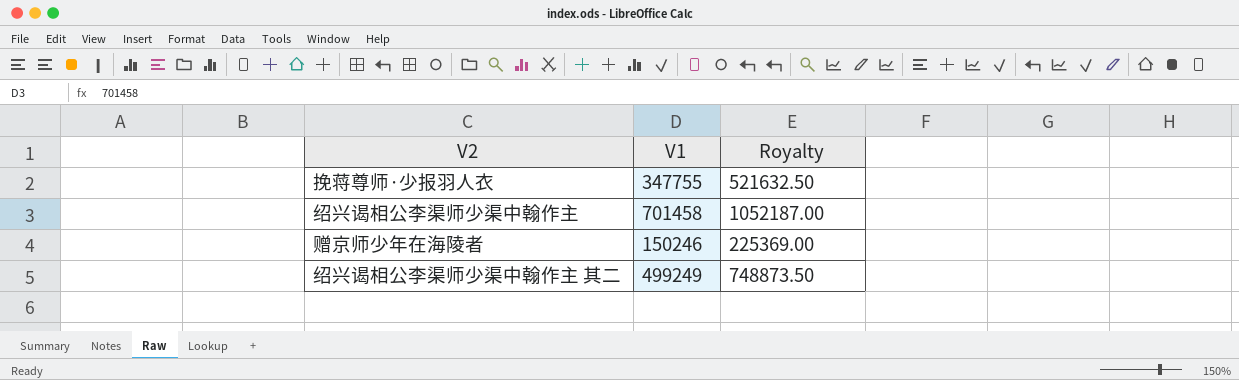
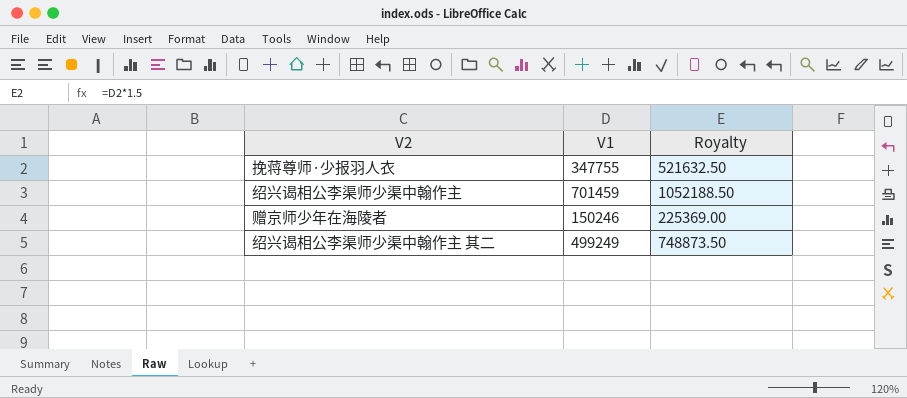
绍兴谒相公李渠师少渠中翰作主 | V1: 701458 -> 701459
绍兴谒相公李渠师少渠中翰作主 | Royalty: 1052187.00 -> 1052188.50

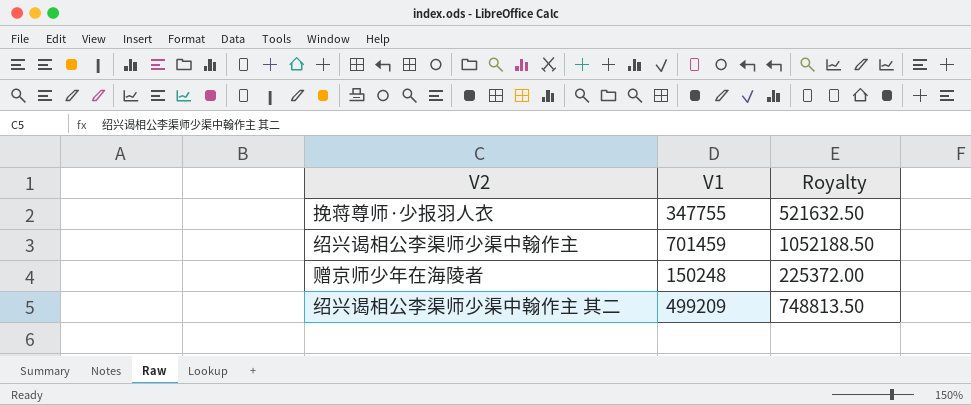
赠京师少年在海陵者 | V1: 150246 -> 150248
赠京师少年在海陵者 | Royalty: 225369.00 -> 225372.00
绍兴谒相公李渠师少渠中翰作主 其二 | V1: 499249 -> 499209
绍兴谒相公李渠师少渠中翰作主 其二 | Royalty: 748873.50 -> 748813.50

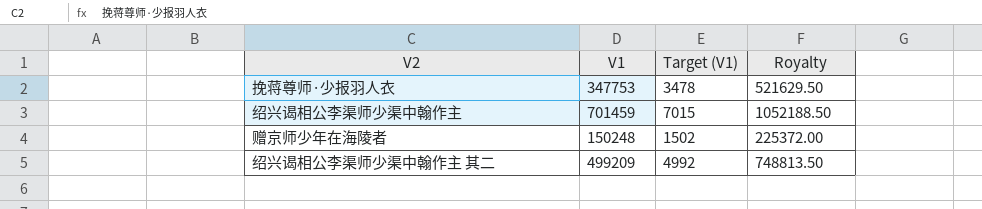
column Target (V1) | formula: none -> [V1] * 0.01
挽蒋尊师·少报羽人衣 | V1: 347755 -> 347753
挽蒋尊师·少报羽人衣 | Royalty: 521632.50 -> 521629.50

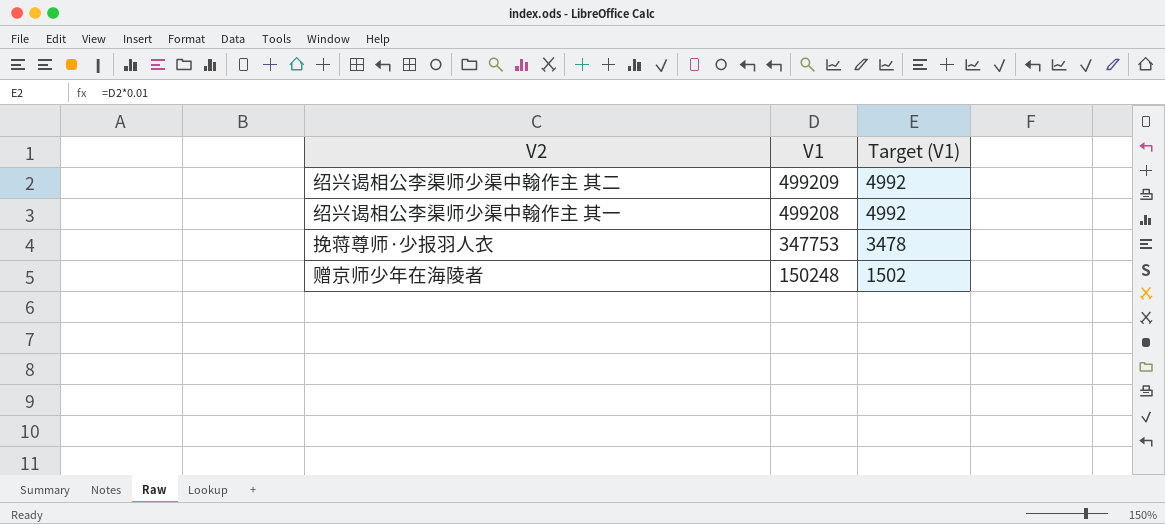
row order: none -> V1 descending
column Royalty | formula: [V1] * 1.5 -> none
row 绍兴谒相公李渠师少渠中翰作主: 701459 | 7015 | 1052188.50 -> none
row 绍兴谒相公李渠师少渠中翰作主 其一: none -> 499208 | 4992

